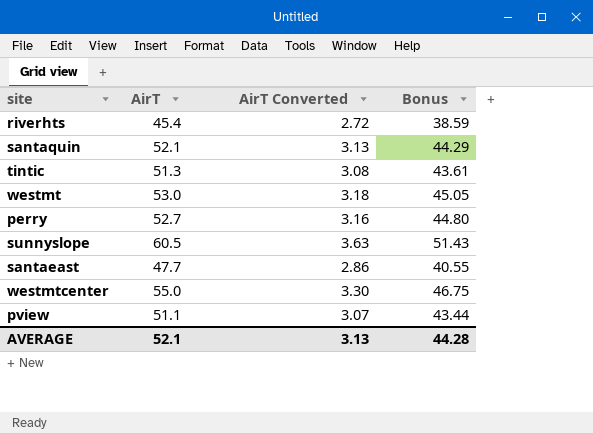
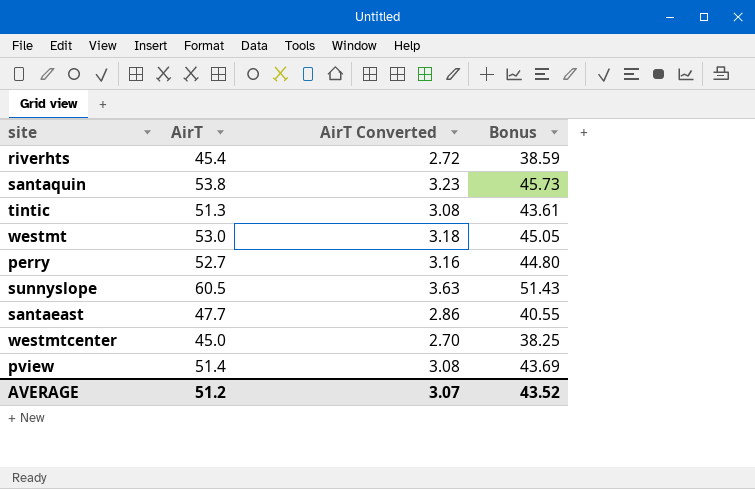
santaquin | AirT: 52.1 -> 53.8
santaquin | AirT Converted: 3.13 -> 3.23
santaquin | Bonus: 44.29 -> 45.73
westmtcenter | AirT: 55.0 -> 45.0
westmtcenter | AirT Converted: 3.30 -> 2.70
westmtcenter | Bonus: 46.75 -> 38.25
pview | AirT: 51.1 -> 51.4
pview | AirT Converted: 3.07 -> 3.08
pview | Bonus: 43.44 -> 43.69
AVERAGE | AirT: 52.1 -> 51.2
AVERAGE | AirT Converted: 3.13 -> 3.07
AVERAGE | Bonus: 44.28 -> 43.52

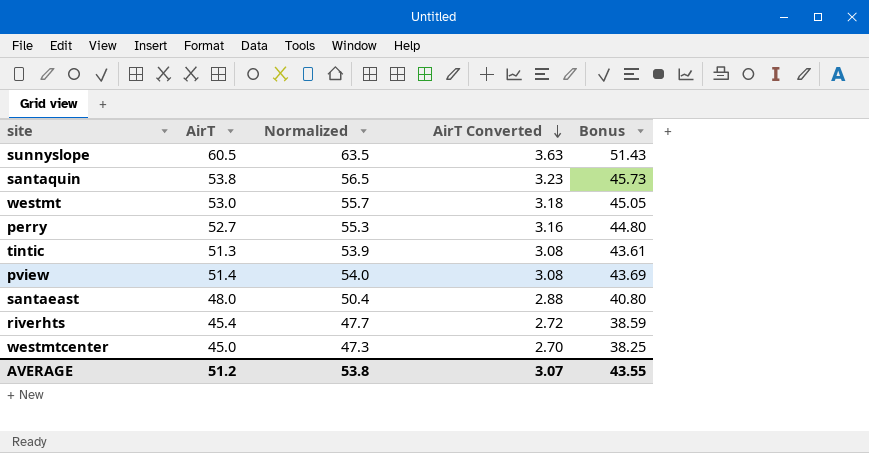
row order: none -> AirT Converted descending
column Normalized | formula: none -> [AirT] * 1.05
santaeast | AirT: 47.7 -> 48.0
santaeast | AirT Converted: 2.86 -> 2.88
santaeast | Bonus: 40.55 -> 40.80
AVERAGE | Bonus: 43.52 -> 43.55

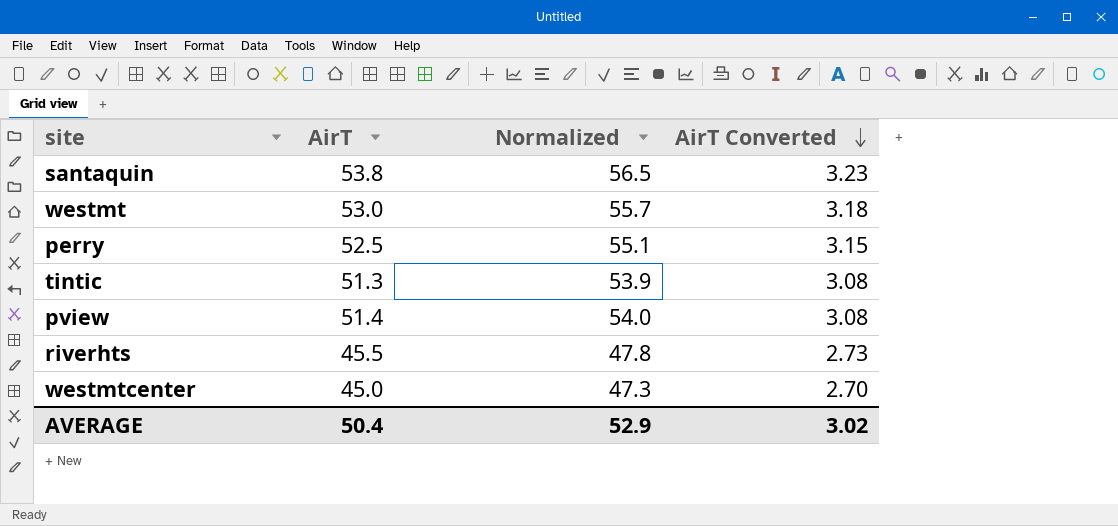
column Bonus | formula: [AirT] * 0.85 -> none
row sunnyslope: 60.5 | 63.5 | 3.63 | 51.43 -> none
row santaeast: 48.0 | 50.4 | 2.88 | 40.80 -> none
perry | AirT: 52.7 -> 52.5
perry | Normalized: 55.3 -> 55.1
perry | AirT Converted: 3.16 -> 3.15
riverhts | AirT: 45.4 -> 45.5
riverhts | Normalized: 47.7 -> 47.8
riverhts | AirT Converted: 2.72 -> 2.73
AVERAGE | AirT: 51.2 -> 50.4
AVERAGE | Normalized: 53.8 -> 52.9
AVERAGE | AirT Converted: 3.07 -> 3.02

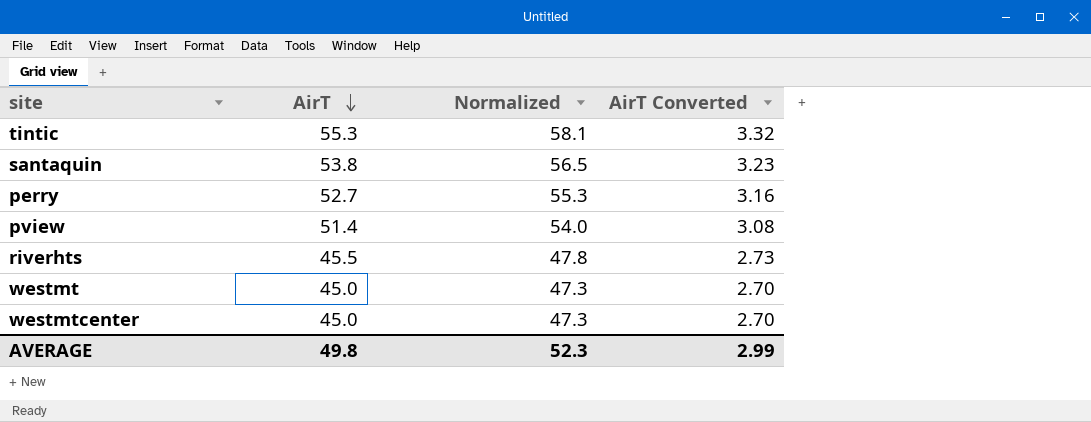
row order: AirT Converted descending -> AirT descending
tintic | AirT: 51.3 -> 55.3
tintic | Normalized: 53.9 -> 58.1
tintic | AirT Converted: 3.08 -> 3.32
perry | AirT: 52.5 -> 52.7
perry | Normalized: 55.1 -> 55.3
perry | AirT Converted: 3.15 -> 3.16
westmt | AirT: 53.0 -> 45.0
westmt | Normalized: 55.7 -> 47.3
westmt | AirT Converted: 3.18 -> 2.70
AVERAGE | AirT: 50.4 -> 49.8
AVERAGE | Normalized: 52.9 -> 52.3
AVERAGE | AirT Converted: 3.02 -> 2.99

